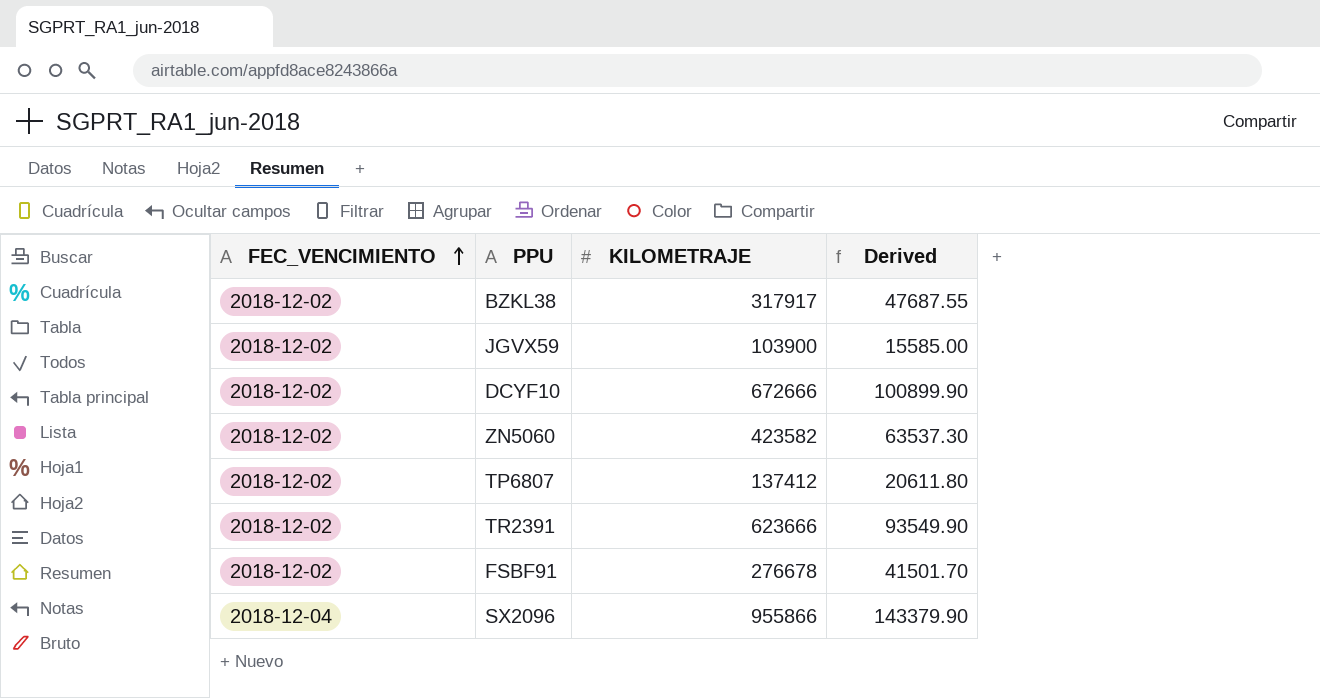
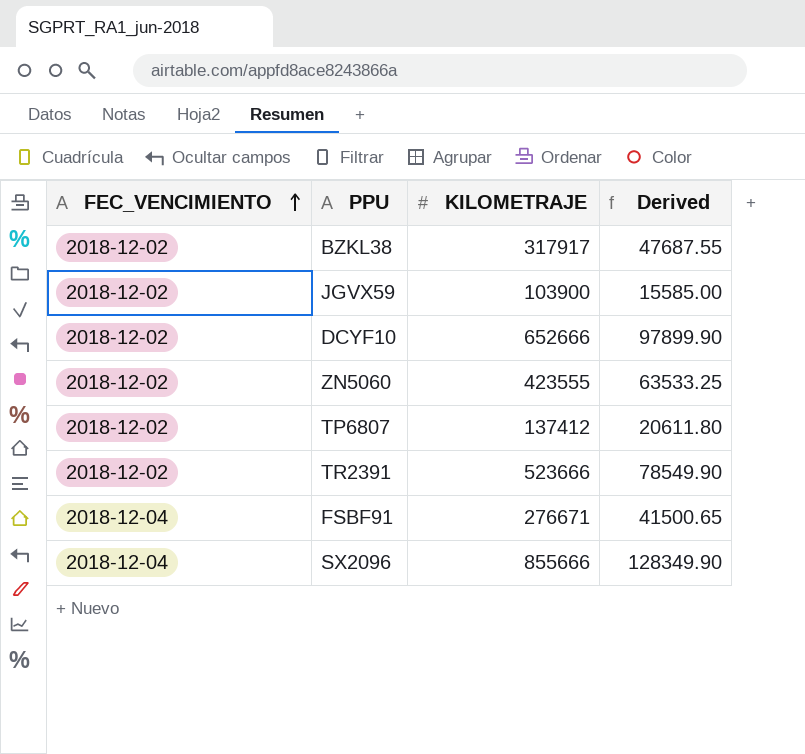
DCYF10 | KILOMETRAJE: 672666 -> 652666
DCYF10 | Derived: 100899.90 -> 97899.90
ZN5060 | KILOMETRAJE: 423582 -> 423555
ZN5060 | Derived: 63537.30 -> 63533.25
TR2391 | KILOMETRAJE: 623666 -> 523666
TR2391 | Derived: 93549.90 -> 78549.90
FSBF91 | FEC_VENCIMIENTO: 2018-12-02 -> 2018-12-04
FSBF91 | KILOMETRAJE: 276678 -> 276671
FSBF91 | Derived: 41501.70 -> 41500.65
SX2096 | KILOMETRAJE: 955866 -> 855666
SX2096 | Derived: 143379.90 -> 128349.90

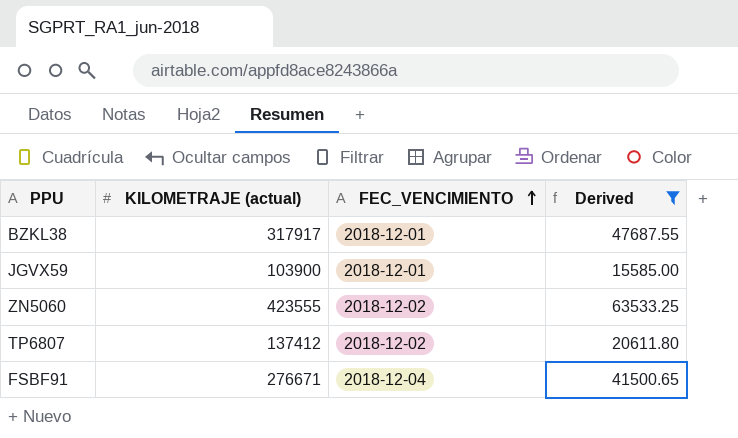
filter: none -> Derived <= 63533.25
column name: KILOMETRAJE -> KILOMETRAJE (actual)
column FEC_VENCIMIENTO | position: 1 -> 3
BZKL38 | FEC_VENCIMIENTO: 2018-12-02 -> 2018-12-01
JGVX59 | FEC_VENCIMIENTO: 2018-12-02 -> 2018-12-01

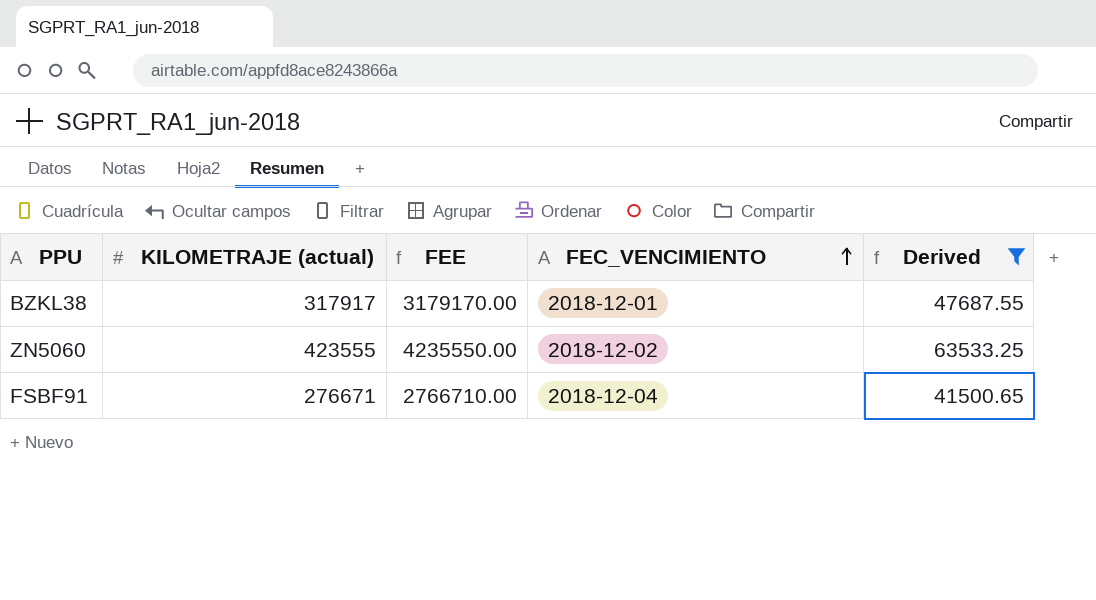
column FEE | formula: none -> [KILOMETRAJE (actual)] * 10
row JGVX59: 103900 | 2018-12-01 | 15585.00 -> none
row TP6807: 137412 | 2018-12-02 | 20611.80 -> none

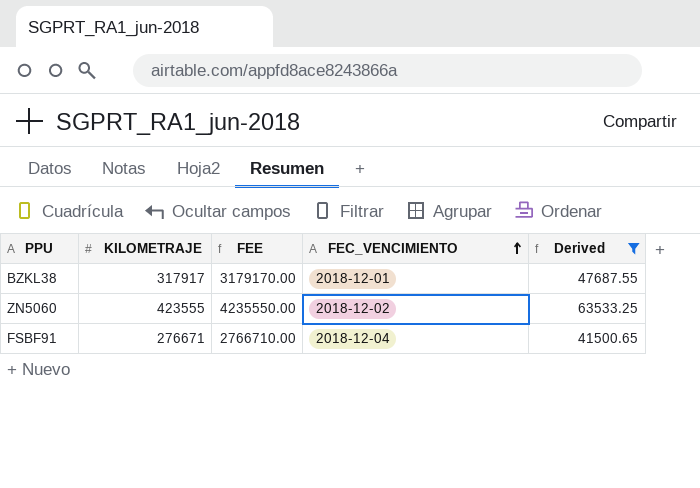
column name: KILOMETRAJE (actual) -> KILOMETRAJE

